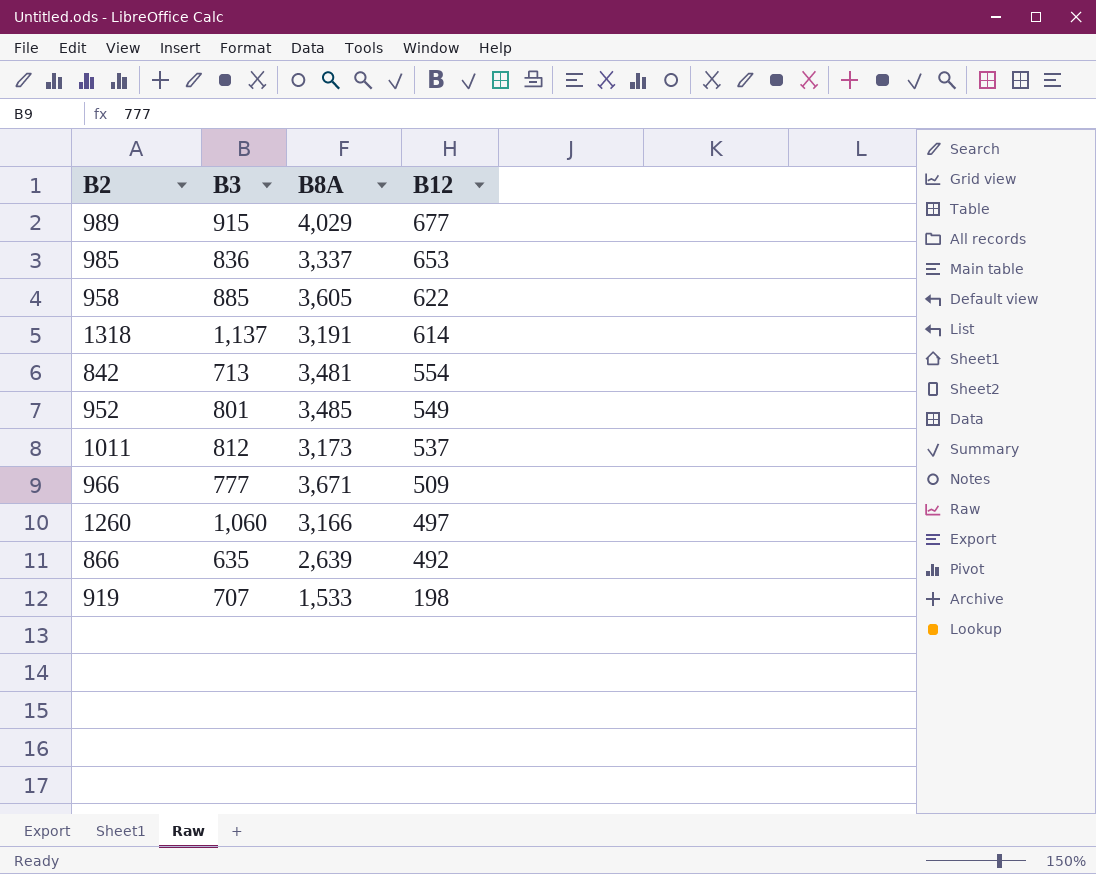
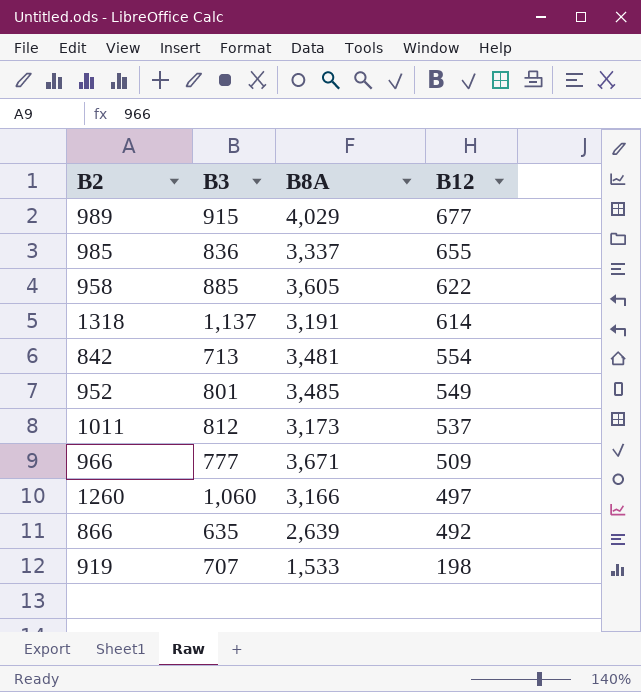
985 | B12: 653 -> 655

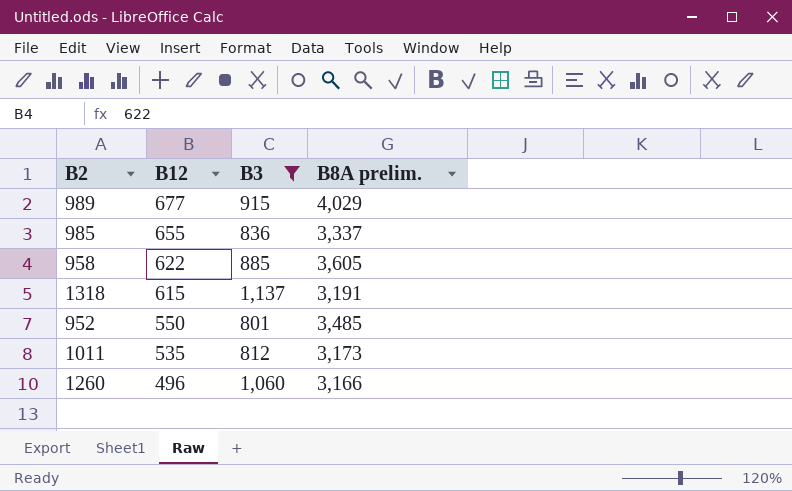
filter: none -> B3 >= 801
column B12 | position: 4 -> 2
column name: B8A -> B8A prelim.
1318 | B12: 614 -> 615
952 | B12: 549 -> 550
1011 | B12: 537 -> 535
1260 | B12: 497 -> 496

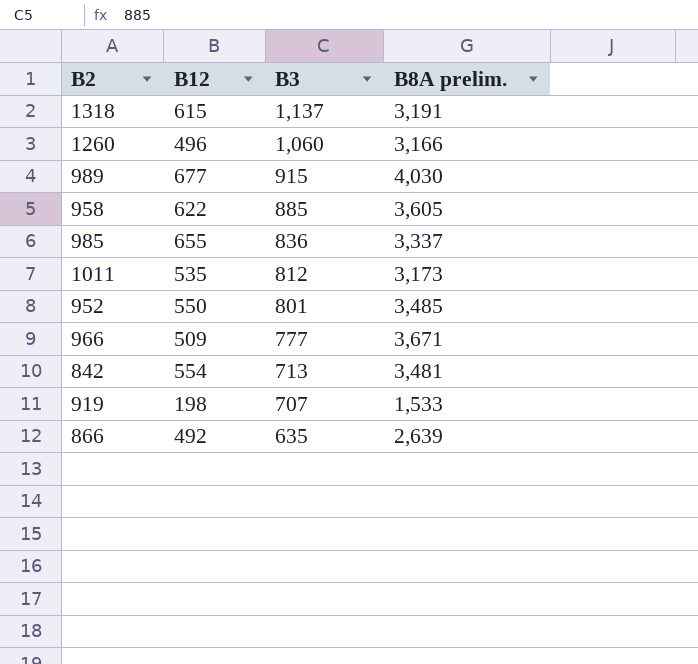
filter: B3 >= 801 -> none
row order: B12 descending -> B3 descending
989 | B8A prelim.: 4,029 -> 4,030

